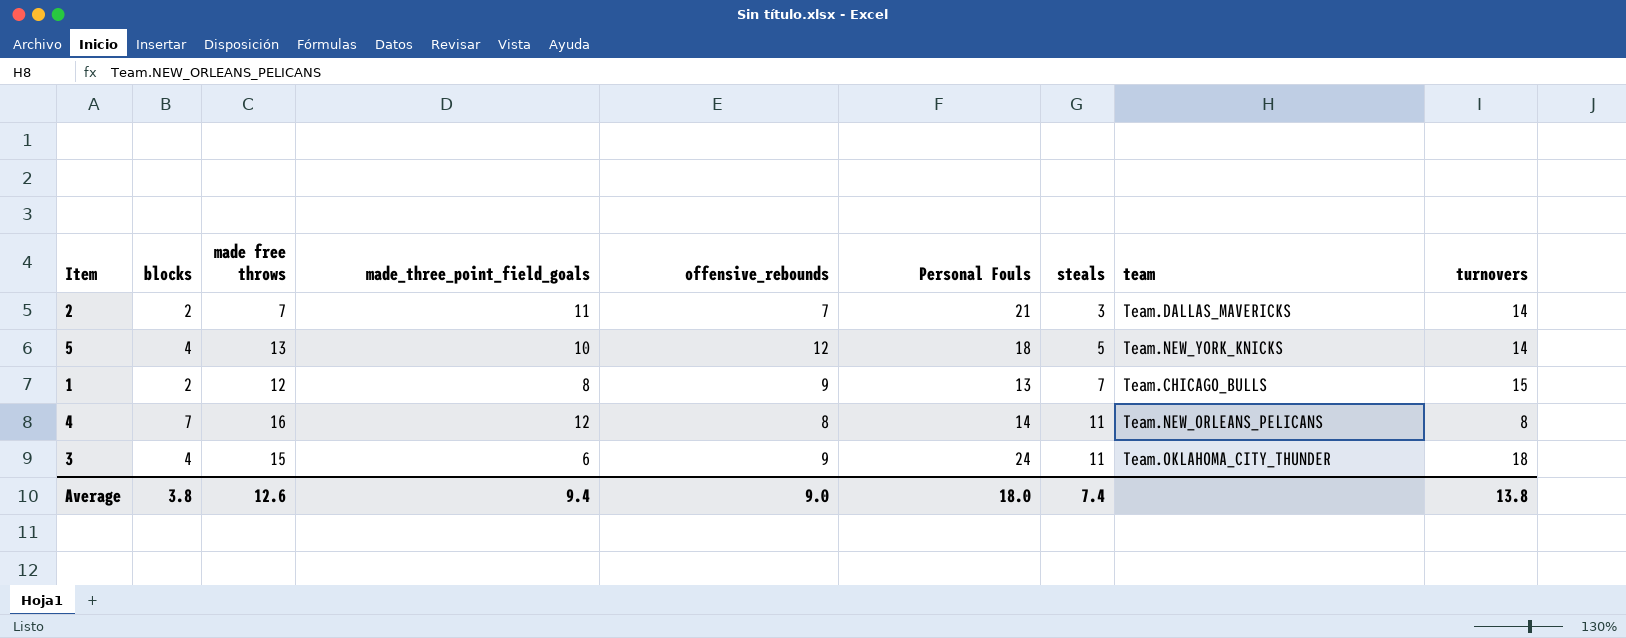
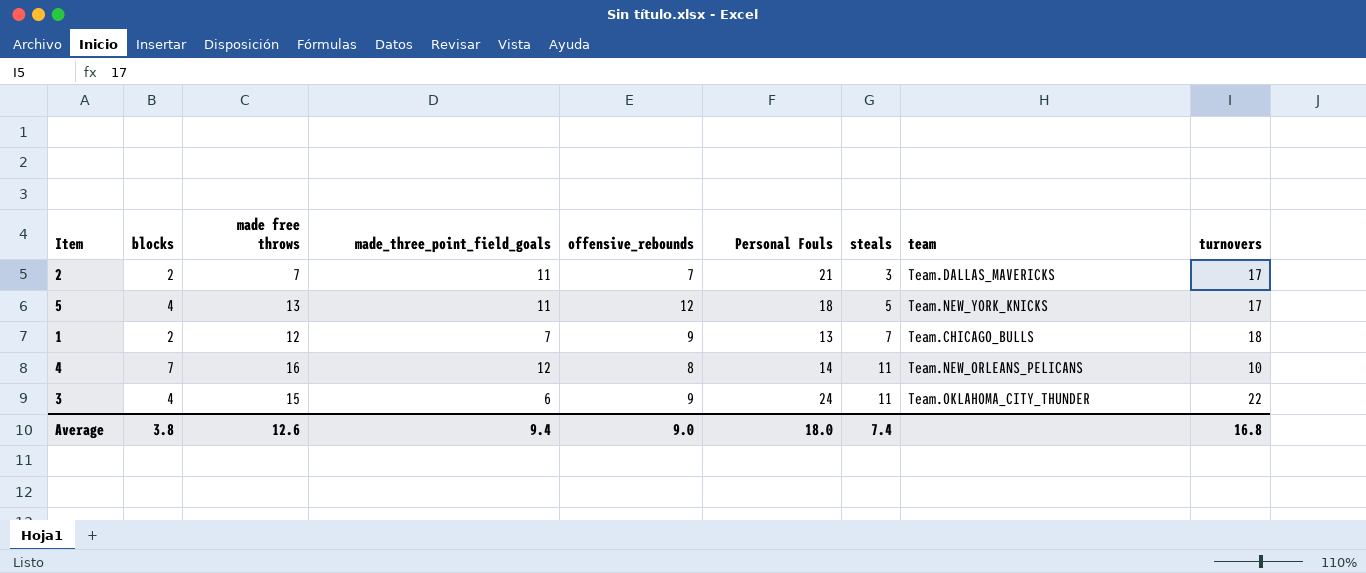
2 | turnovers: 14 -> 17
5 | made_three_point_field_goals: 10 -> 11
5 | turnovers: 14 -> 17
1 | made_three_point_field_goals: 8 -> 7
1 | turnovers: 15 -> 18
4 | turnovers: 8 -> 10
3 | turnovers: 18 -> 22
Average | turnovers: 13.8 -> 16.8

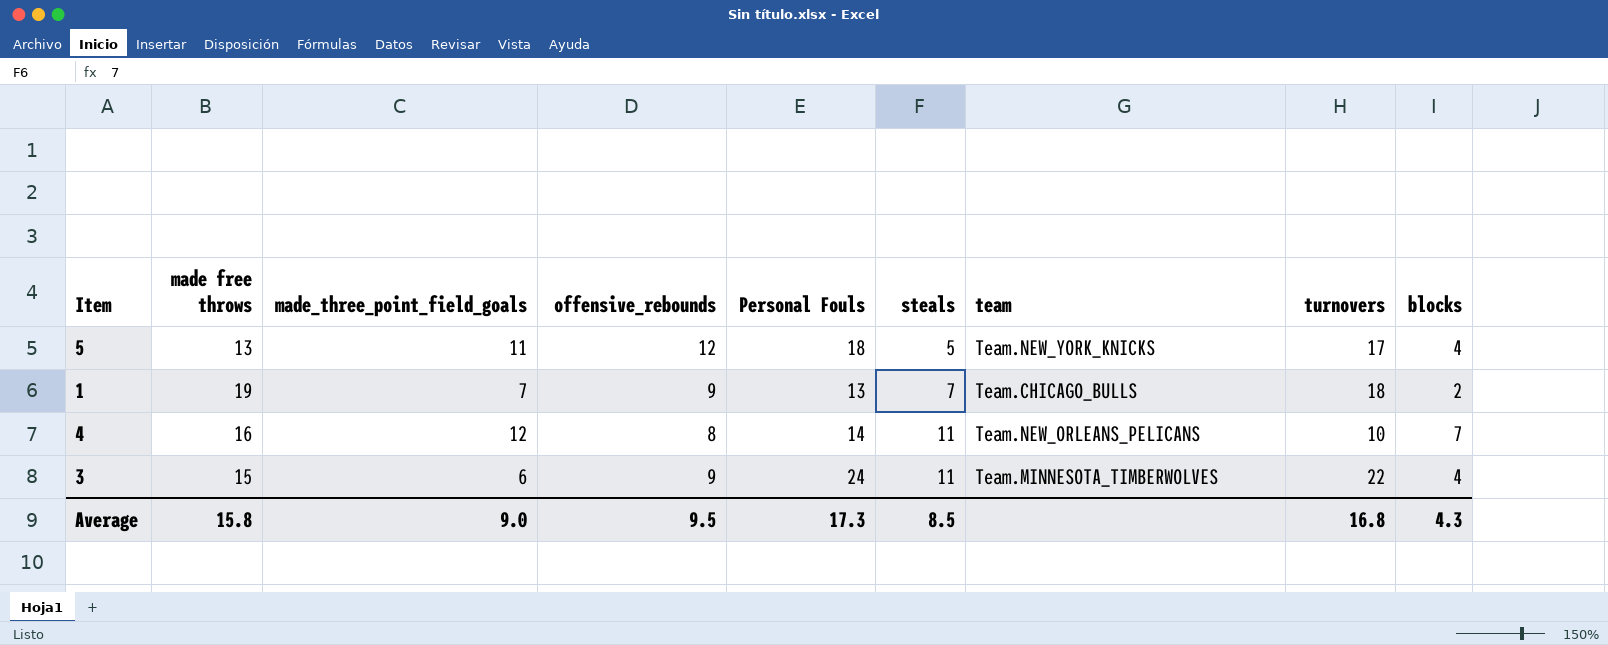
column blocks | position: 2 -> 9
row 2: 2 | 7 | 11 | 7 | 21 | 3 | Team.DALLAS_MAVERICKS | 17 -> none
1 | made free throws: 12 -> 19
3 | team: Team.OKLAHOMA_CITY_THUNDER -> Team.MINNESOTA_TIMBERWOLVES
Average | made free throws: 12.6 -> 15.8
Average | made_three_point_field_goals: 9.4 -> 9.0
Average | offensive_rebounds: 9.0 -> 9.5
Average | Personal Fouls: 18.0 -> 17.3
Average | steals: 7.4 -> 8.5
Average | blocks: 3.8 -> 4.3

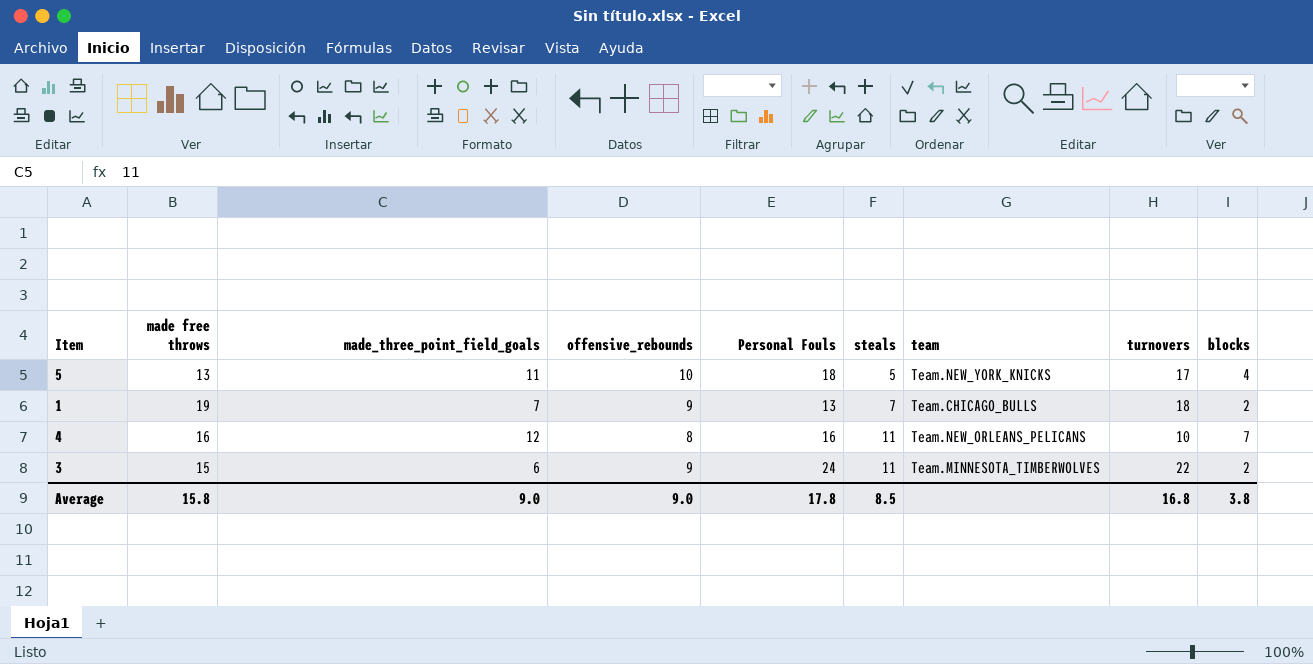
5 | offensive_rebounds: 12 -> 10
4 | Personal Fouls: 14 -> 16
3 | blocks: 4 -> 2
Average | offensive_rebounds: 9.5 -> 9.0
Average | Personal Fouls: 17.3 -> 17.8
Average | blocks: 4.3 -> 3.8

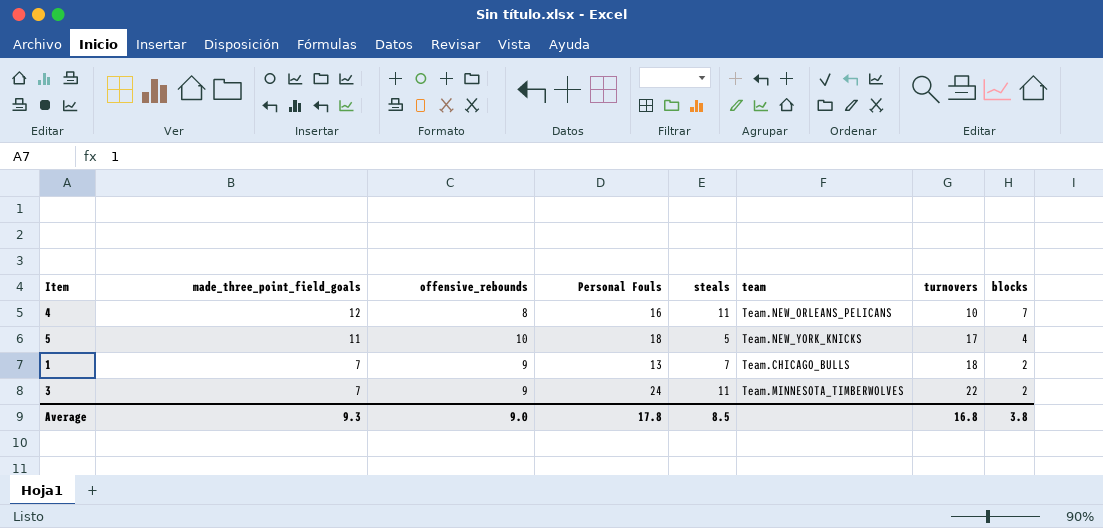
row order: steals ascending -> made_three_point_field_goals descending
column made free throws | position: 2 -> none
3 | made_three_point_field_goals: 6 -> 7
Average | made_three_point_field_goals: 9.0 -> 9.3

